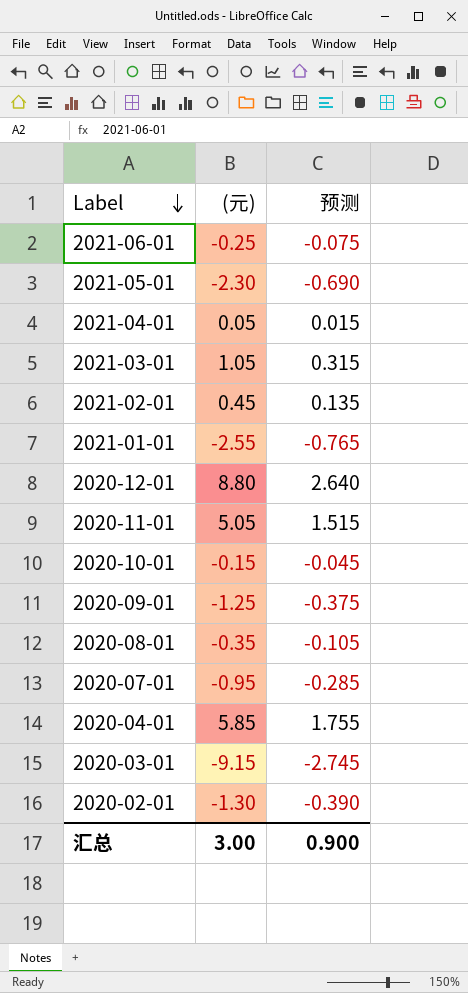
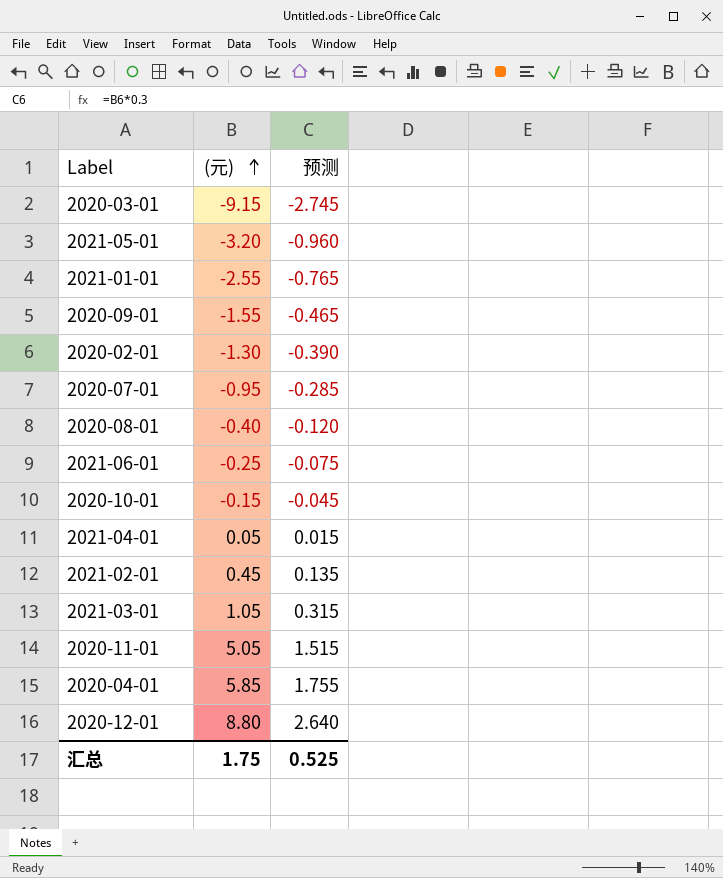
row order: Label descending -> (元) ascending
2021-05-01 | (元): -2.30 -> -3.20
2021-05-01 | 预测: -0.690 -> -0.960
2020-09-01 | (元): -1.25 -> -1.55
2020-09-01 | 预测: -0.375 -> -0.465
2020-08-01 | (元): -0.35 -> -0.40
2020-08-01 | 预测: -0.105 -> -0.120
汇总 | (元): 3.00 -> 1.75
汇总 | 预测: 0.900 -> 0.525

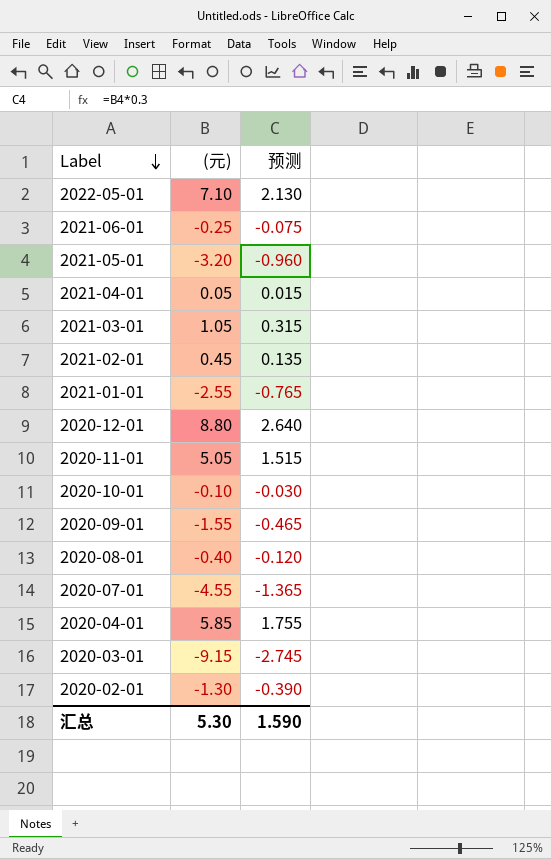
row order: (元) ascending -> Label descending
row 2022-05-01: none -> 7.10 | 2.130
2020-10-01 | (元): -0.15 -> -0.10
2020-10-01 | 预测: -0.045 -> -0.030
2020-07-01 | (元): -0.95 -> -4.55
2020-07-01 | 预测: -0.285 -> -1.365
汇总 | (元): 1.75 -> 5.30
汇总 | 预测: 0.525 -> 1.590

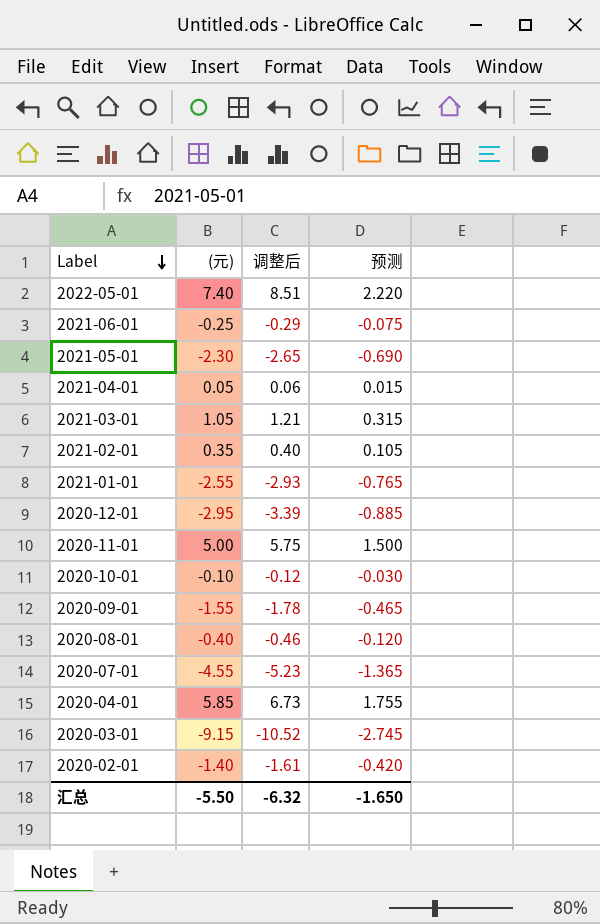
column 调整后 | formula: none -> [(元)] * 1.15
2022-05-01 | (元): 7.10 -> 7.40
2022-05-01 | 预测: 2.130 -> 2.220
2021-05-01 | (元): -3.20 -> -2.30
2021-05-01 | 预测: -0.960 -> -0.690
2021-02-01 | (元): 0.45 -> 0.35
2021-02-01 | 预测: 0.135 -> 0.105
2020-12-01 | (元): 8.80 -> -2.95
2020-12-01 | 预测: 2.640 -> -0.885
2020-11-01 | (元): 5.05 -> 5.00
2020-11-01 | 预测: 1.515 -> 1.500
2020-02-01 | (元): -1.30 -> -1.40
2020-02-01 | 预测: -0.390 -> -0.420
汇总 | (元): 5.30 -> -5.50
汇总 | 预测: 1.590 -> -1.650

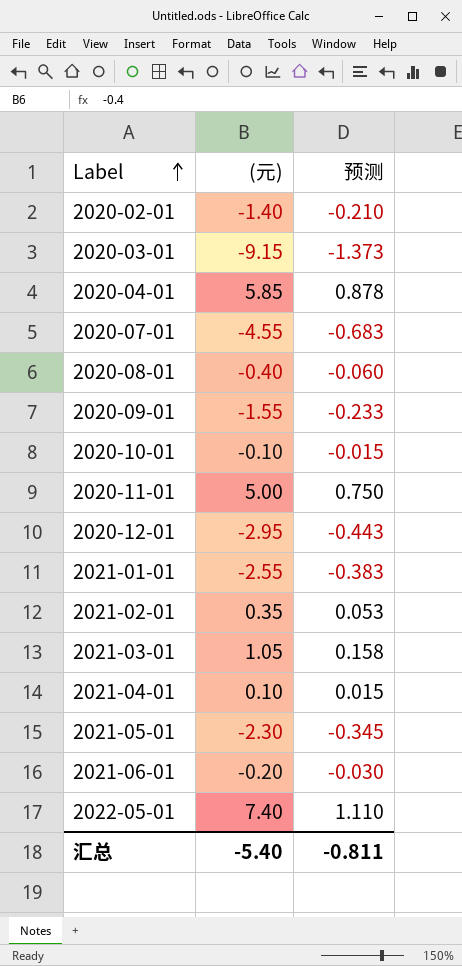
row order: Label descending -> Label ascending
column 调整后 | formula: [(元)] * 1.15 -> none
column 预测 | formula: [(元)] * 0.3 -> [(元)] * 0.15
2021-04-01 | (元): 0.05 -> 0.10
2021-06-01 | (元): -0.25 -> -0.20
汇总 | (元): -5.50 -> -5.40
汇总 | 预测: -1.650 -> -0.811

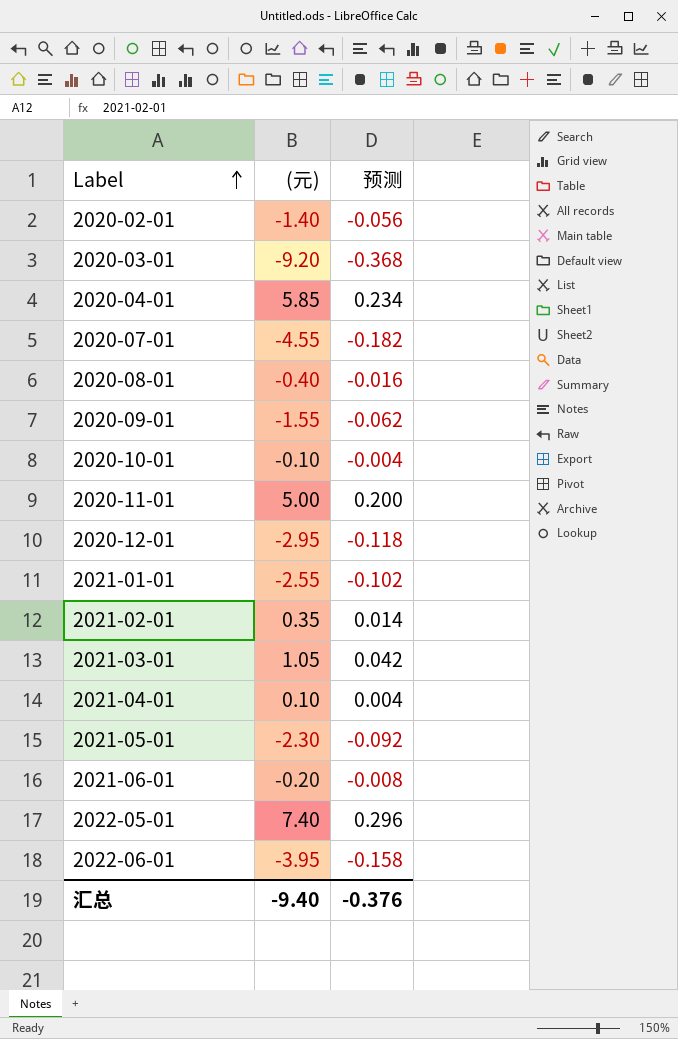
column 预测 | formula: [(元)] * 0.15 -> [(元)] * 0.04
2020-03-01 | (元): -9.15 -> -9.20
row 2022-06-01: none -> -3.95 | -0.158
汇总 | (元): -5.40 -> -9.40
汇总 | 预测: -0.811 -> -0.376

